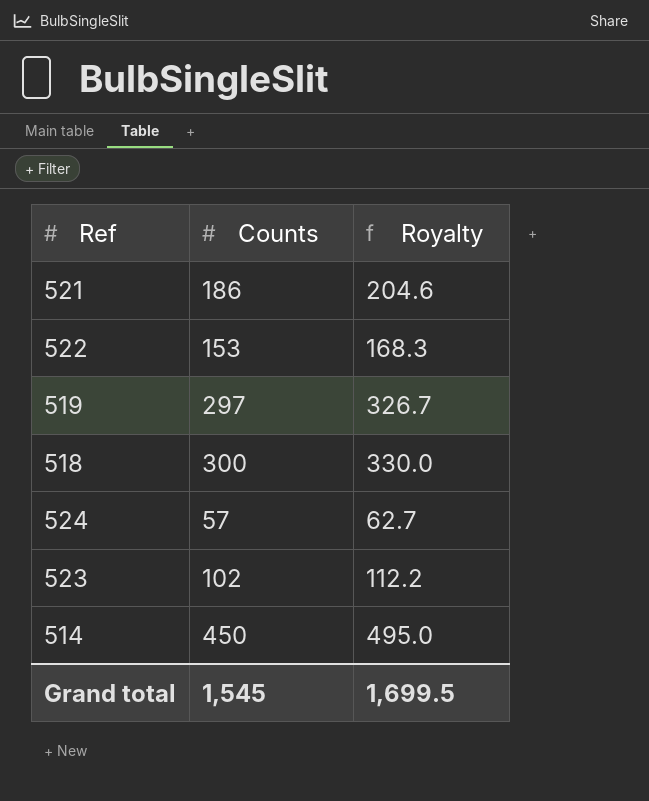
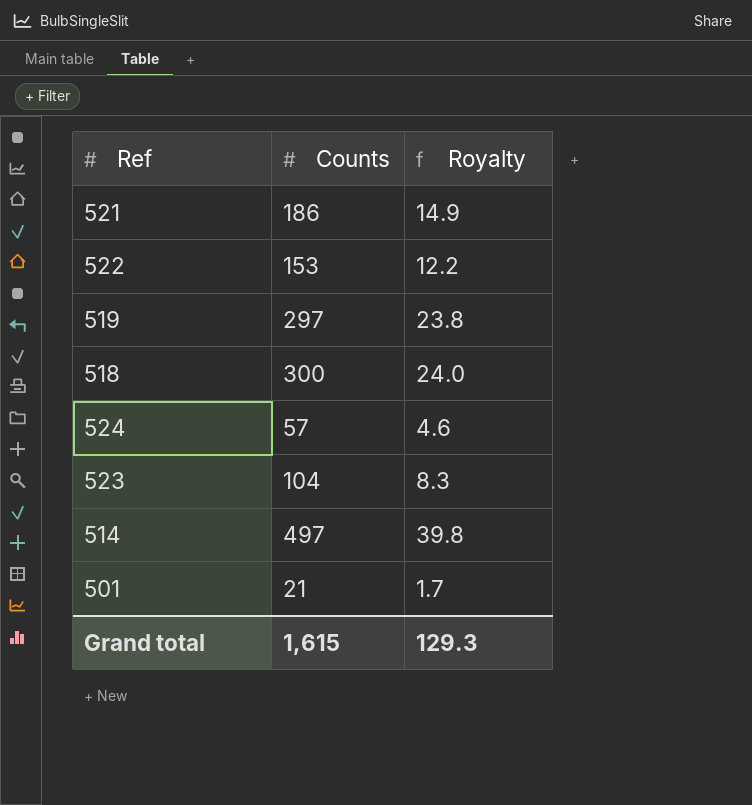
column Royalty | formula: [Counts] * 1.1 -> [Counts] * 0.08
523 | Counts: 102 -> 104
514 | Counts: 450 -> 497
row 501: none -> 21 | 1.7
Grand total | Counts: 1,545 -> 1,615
Grand total | Royalty: 1,699.5 -> 129.3

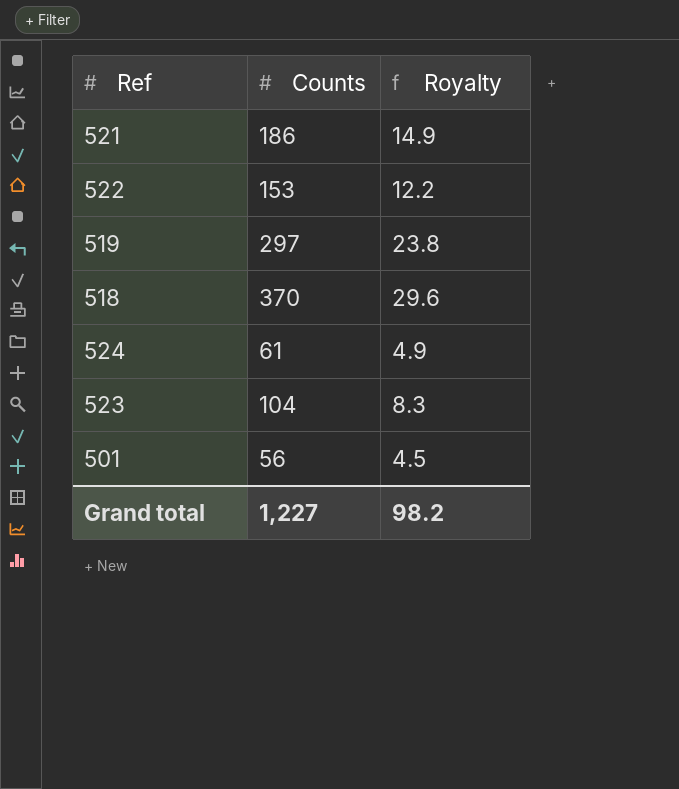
row 514: 497 | 39.8 -> none
518 | Counts: 300 -> 370
518 | Royalty: 24.0 -> 29.6
524 | Counts: 57 -> 61
524 | Royalty: 4.6 -> 4.9
501 | Counts: 21 -> 56
501 | Royalty: 1.7 -> 4.5
Grand total | Counts: 1,615 -> 1,227
Grand total | Royalty: 129.3 -> 98.2

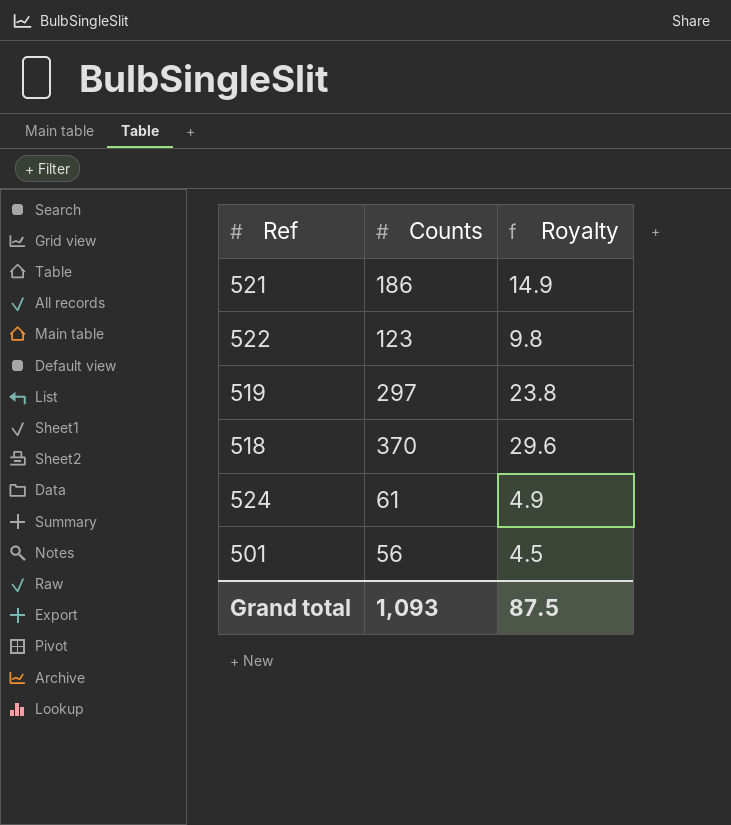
row 523: 104 | 8.3 -> none
522 | Counts: 153 -> 123
522 | Royalty: 12.2 -> 9.8
Grand total | Counts: 1,227 -> 1,093
Grand total | Royalty: 98.2 -> 87.5

